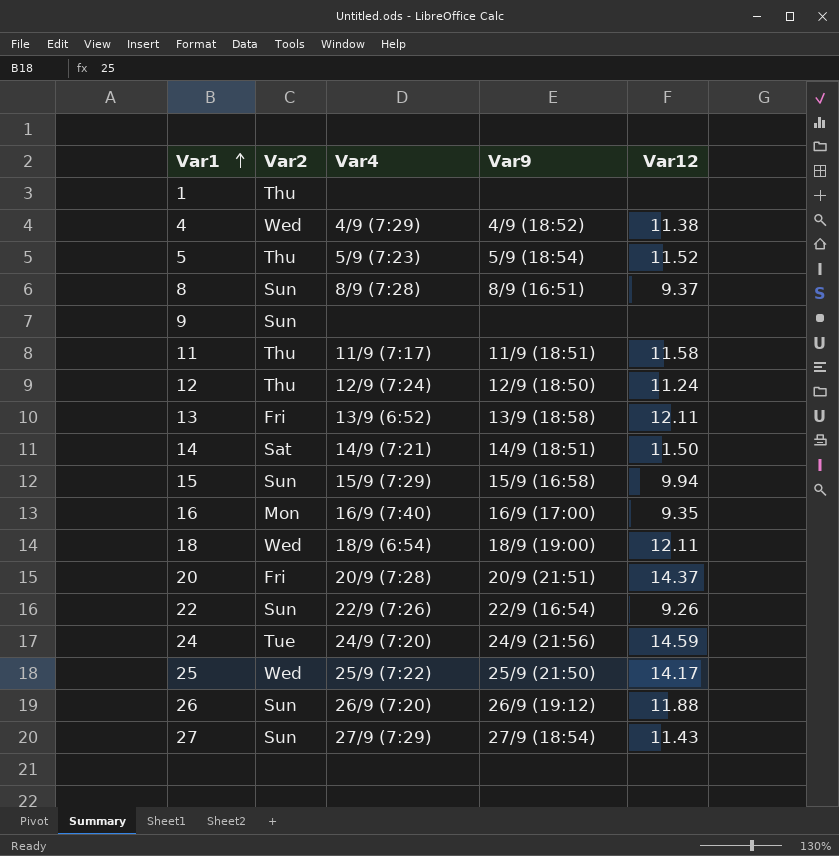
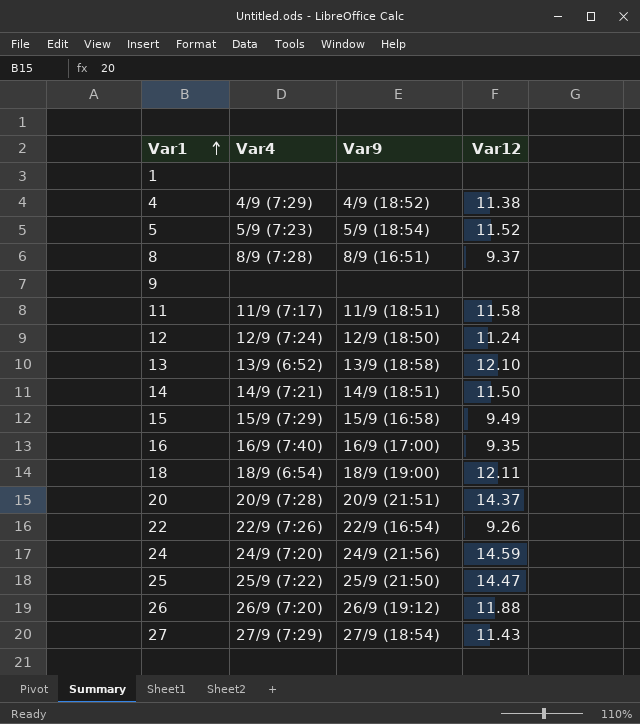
column Var2 | position: 2 -> none
13 | Var12: 12.11 -> 12.10
15 | Var12: 9.94 -> 9.49
25 | Var12: 14.17 -> 14.47

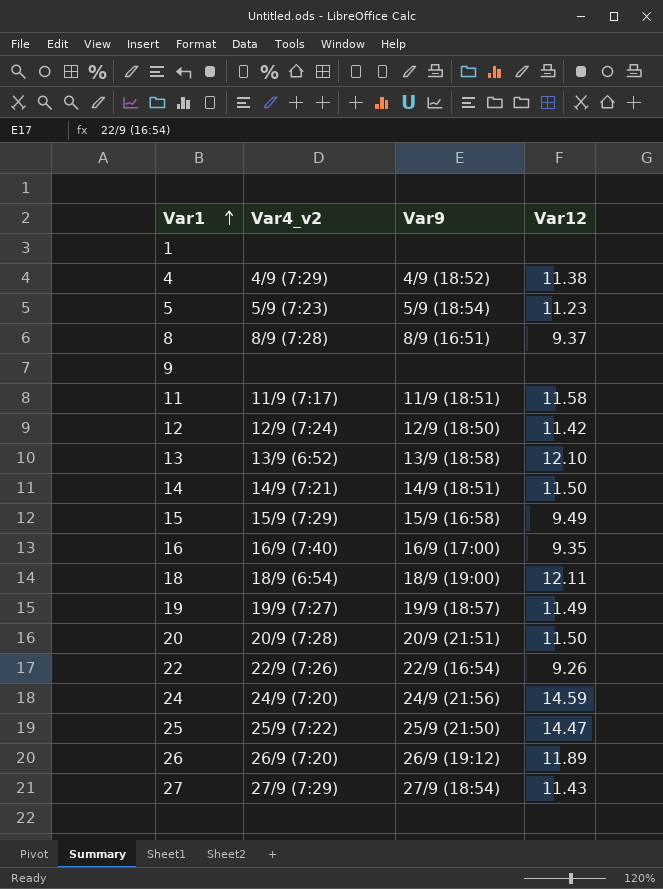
column name: Var4 -> Var4_v2
5 | Var12: 11.52 -> 11.23
12 | Var12: 11.24 -> 11.42
row 19: none -> 19/9 (7:27) | 19/9 (18:57) | 11.49
20 | Var12: 14.37 -> 11.50
26 | Var12: 11.88 -> 11.89

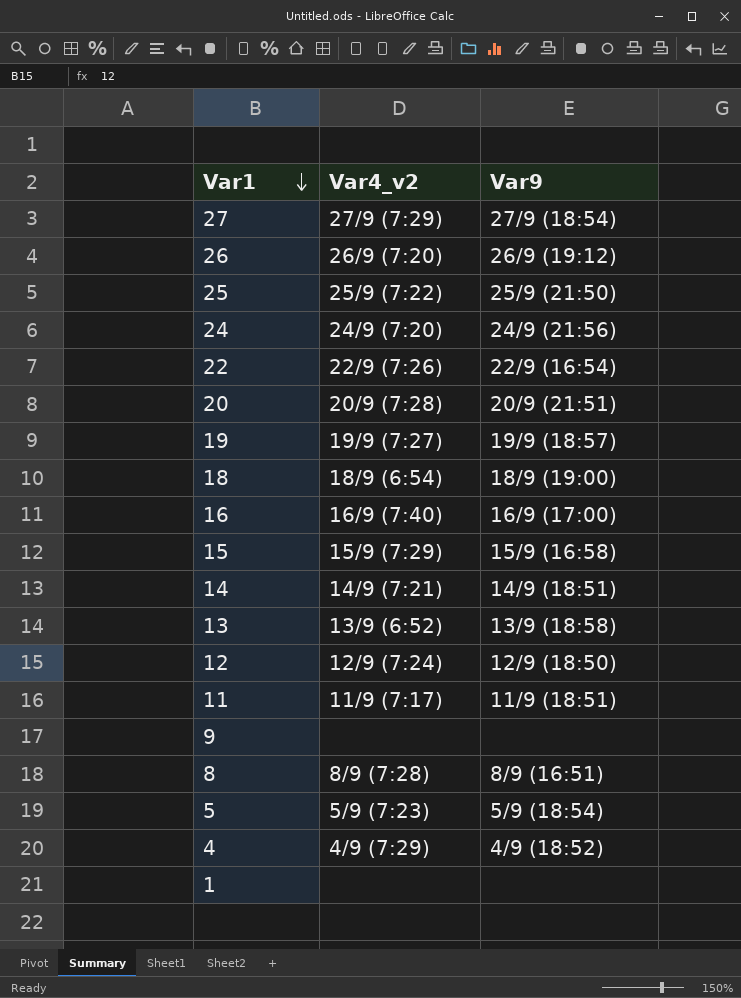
row order: Var1 ascending -> Var1 descending
column Var12 | position: 4 -> none

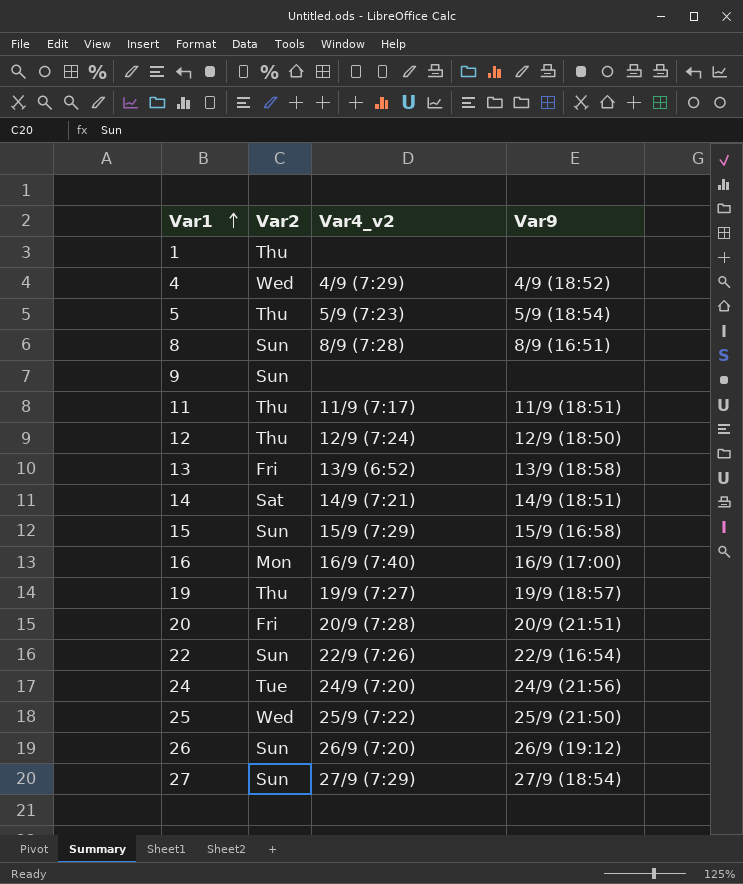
row order: Var1 descending -> Var1 ascending
column Var2 | position: none -> 2
row 18: 18/9 (6:54) | 18/9 (19:00) -> none

